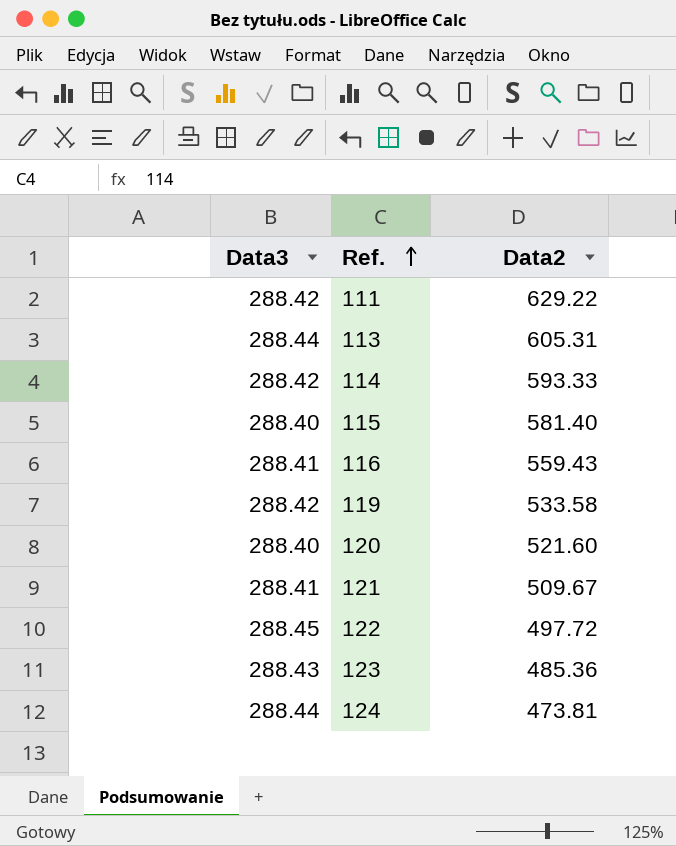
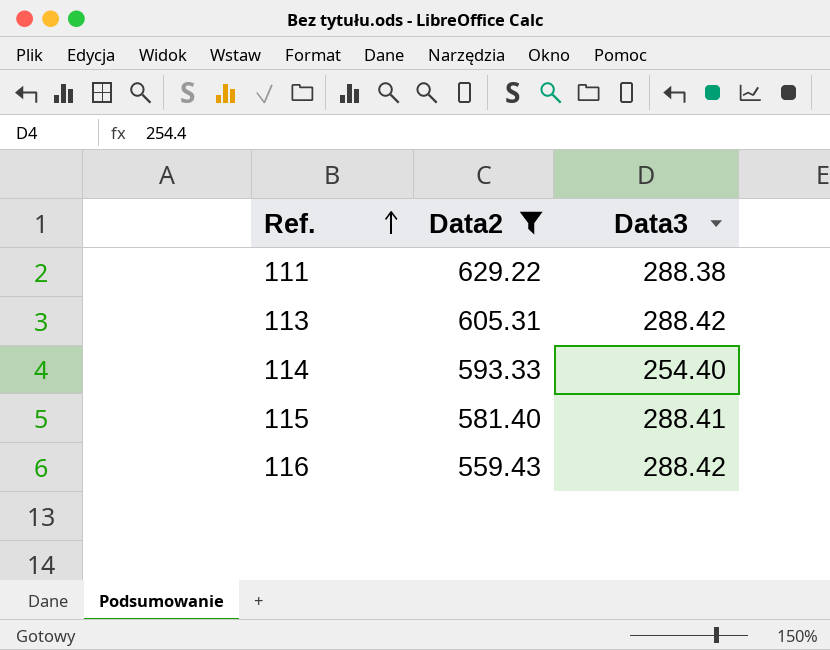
filter: none -> Data2 >= 559.43
column Data3 | position: 1 -> 3
111 | Data3: 288.42 -> 288.38
113 | Data3: 288.44 -> 288.42
114 | Data3: 288.42 -> 254.40
115 | Data3: 288.40 -> 288.41
116 | Data3: 288.41 -> 288.42

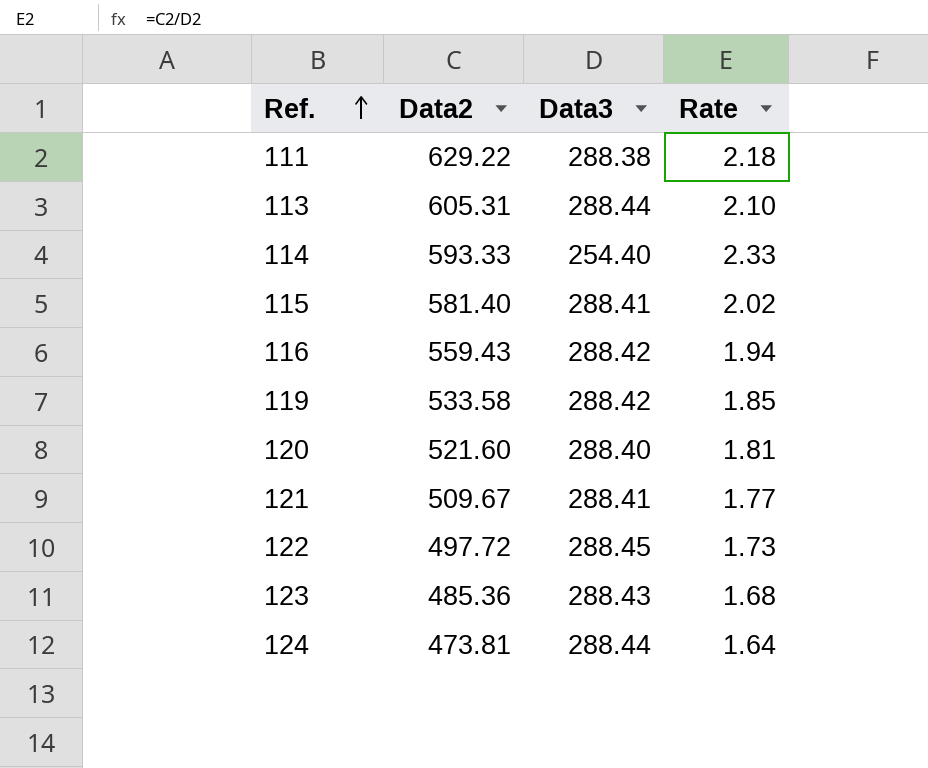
filter: Data2 >= 559.43 -> none
column Rate | formula: none -> [Data2] / [Data3]
113 | Data3: 288.42 -> 288.44

